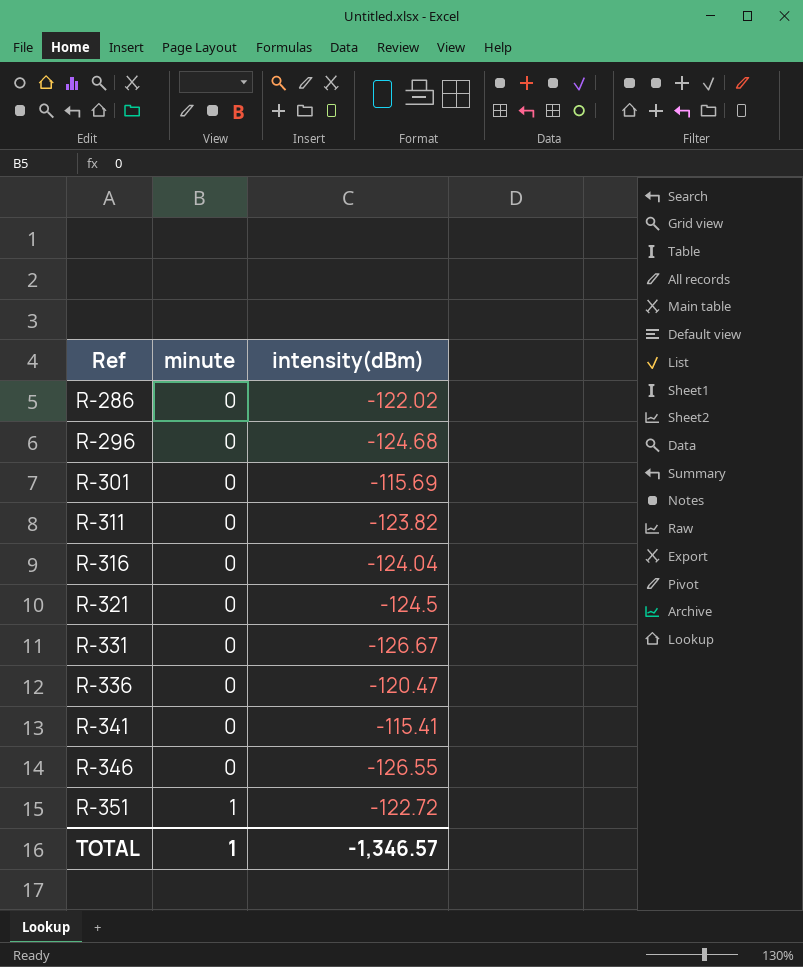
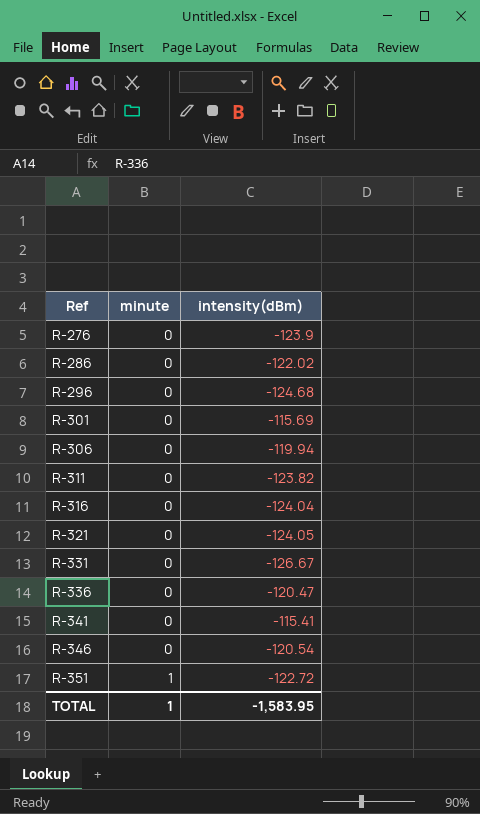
row R-276: none -> 0 | -123.9
row R-306: none -> 0 | -119.94
R-321 | intensity(dBm): -124.5 -> -124.05
R-346 | intensity(dBm): -126.55 -> -120.54
TOTAL | intensity(dBm): -1,346.57 -> -1,583.95

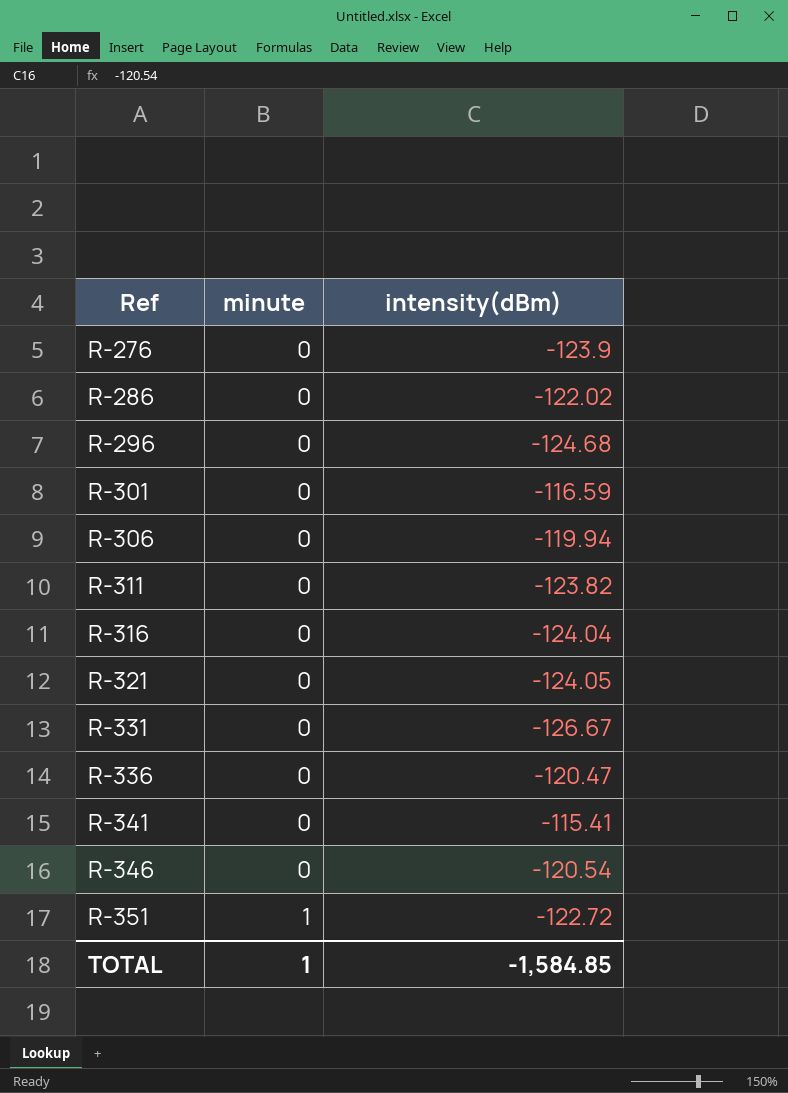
R-301 | intensity(dBm): -115.69 -> -116.59
TOTAL | intensity(dBm): -1,583.95 -> -1,584.85

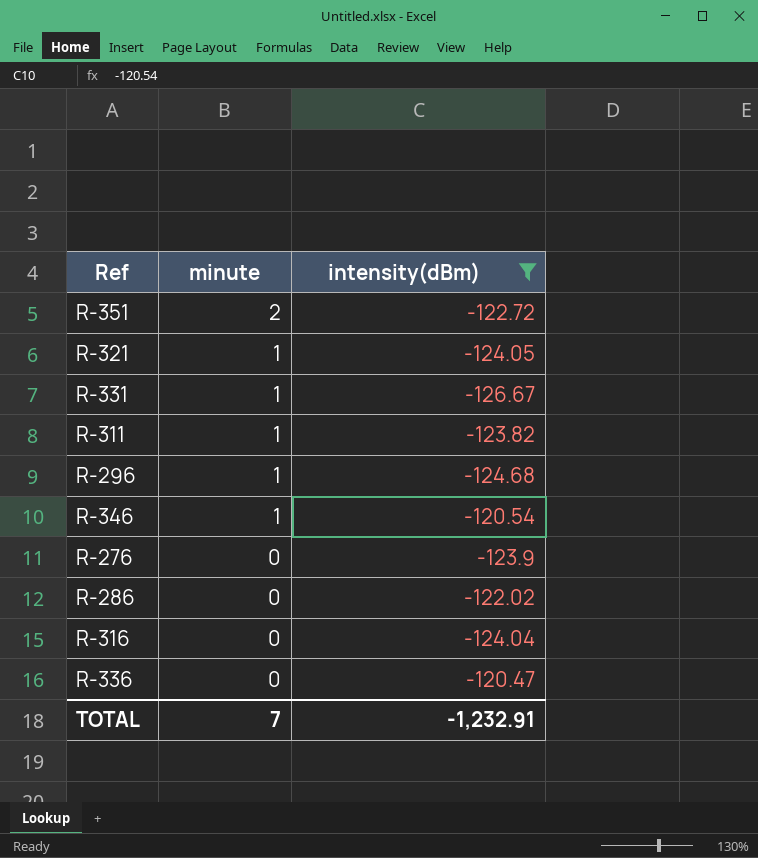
filter: none -> intensity(dBm) <= -120.47
row order: Ref ascending -> minute descending
R-351 | minute: 1 -> 2
R-321 | minute: 0 -> 1
R-331 | minute: 0 -> 1
R-311 | minute: 0 -> 1
R-296 | minute: 0 -> 1
R-346 | minute: 0 -> 1
TOTAL | minute: 1 -> 7
TOTAL | intensity(dBm): -1,584.85 -> -1,232.91

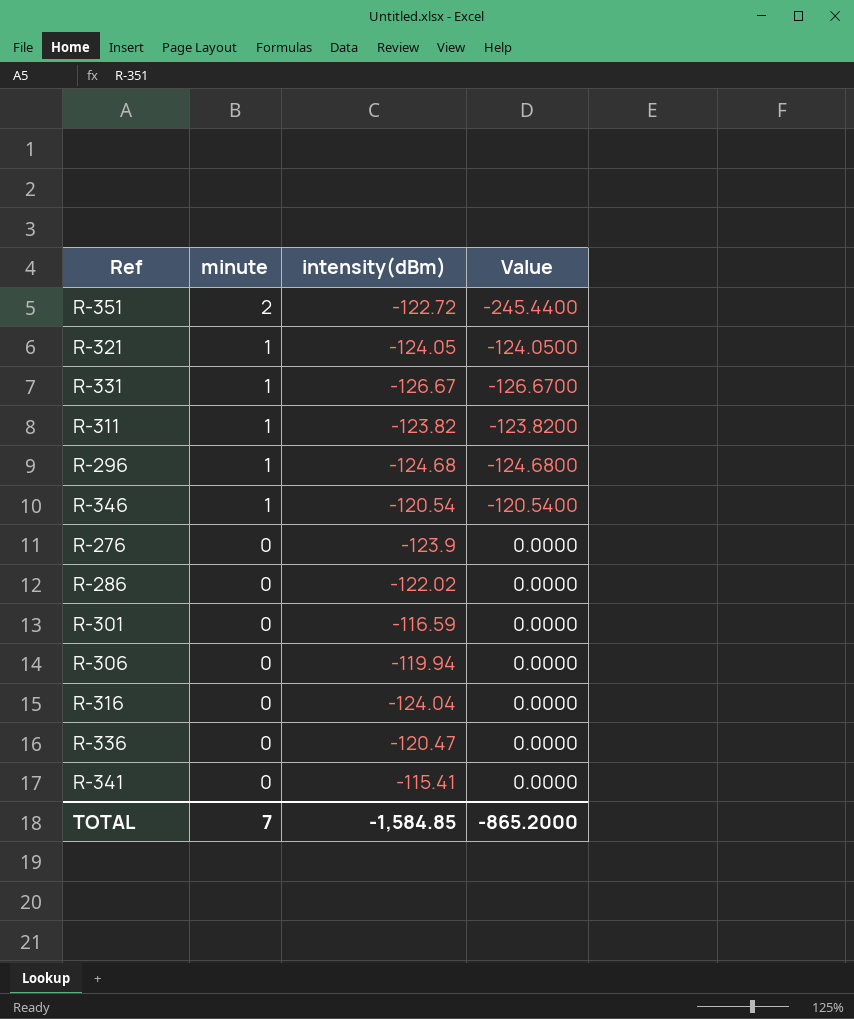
filter: intensity(dBm) <= -120.47 -> none
column Value | formula: none -> [minute] * [intensity(dBm)]
TOTAL | intensity(dBm): -1,232.91 -> -1,584.85

